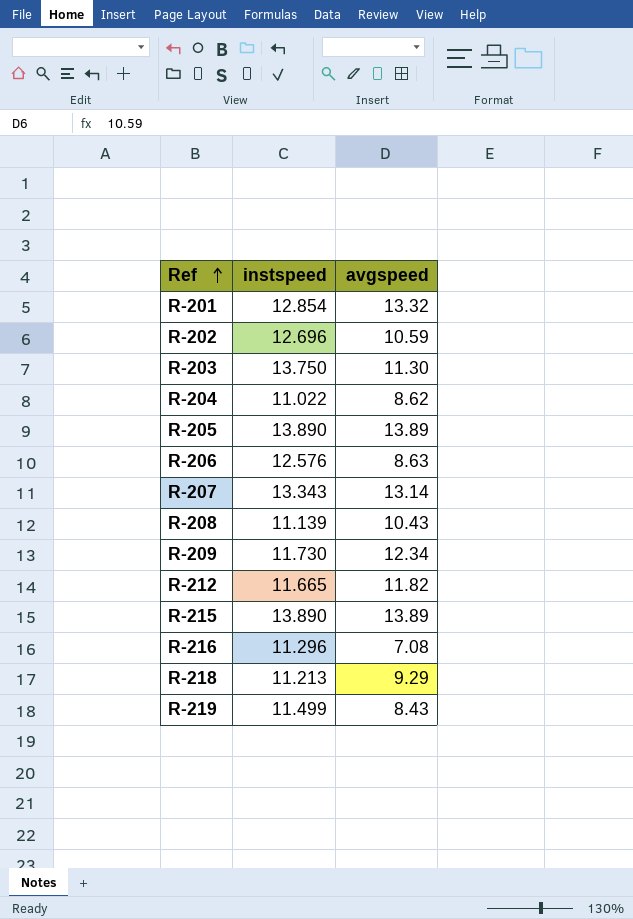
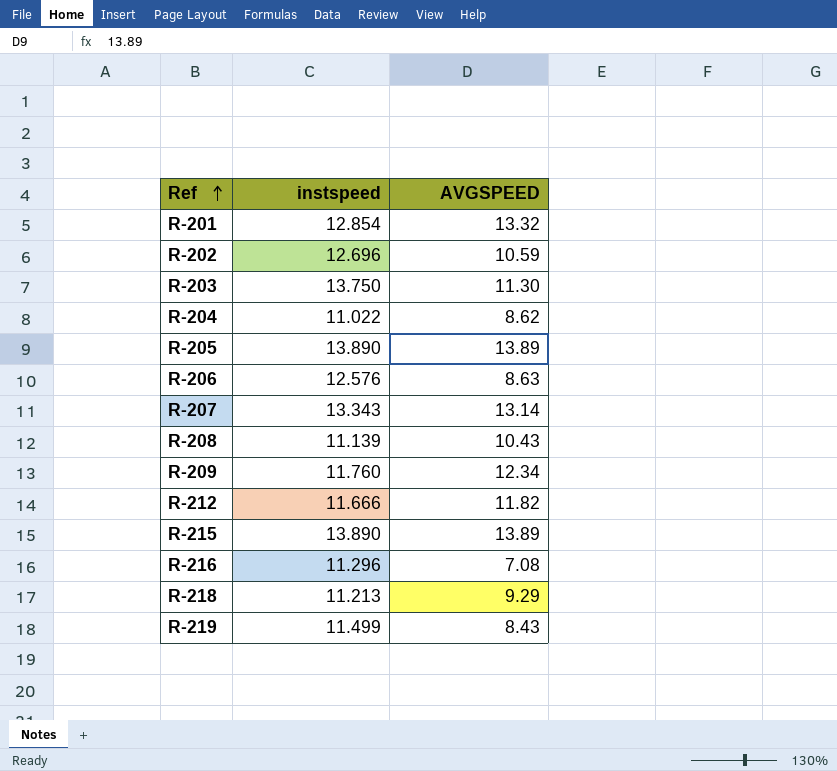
column name: avgspeed -> AVGSPEED
R-209 | instspeed: 11.730 -> 11.760
R-212 | instspeed: 11.665 -> 11.666

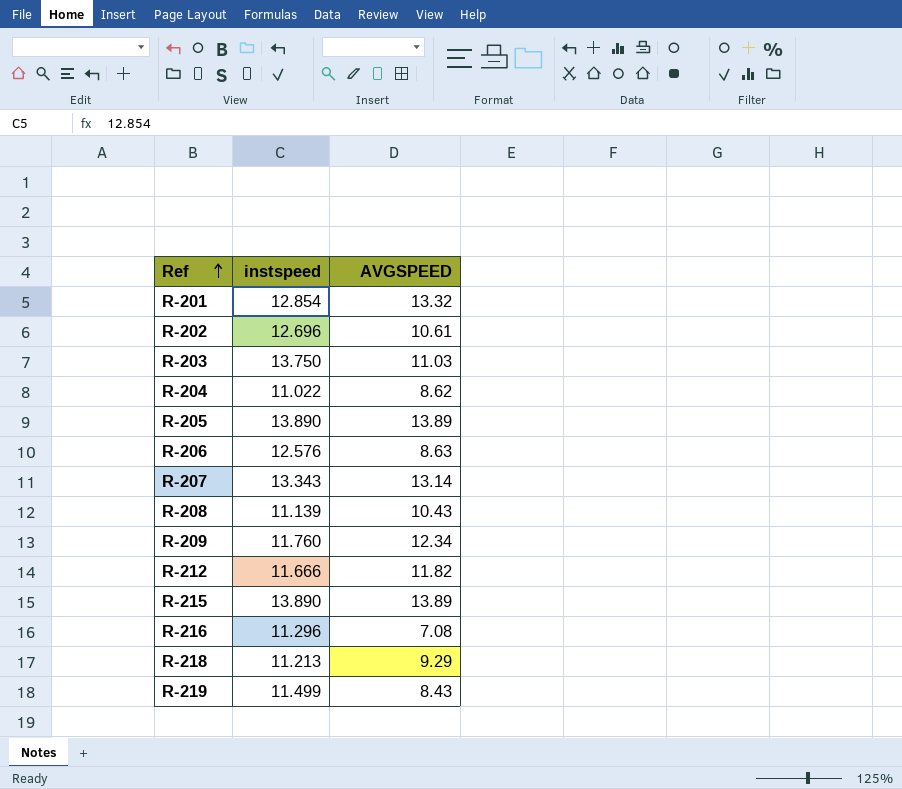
R-202 | AVGSPEED: 10.59 -> 10.61
R-203 | AVGSPEED: 11.30 -> 11.03

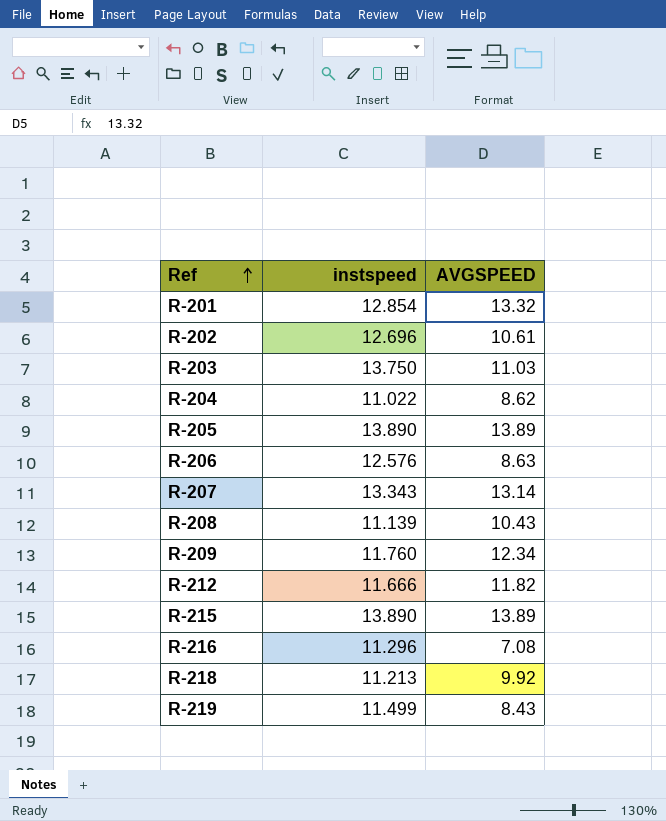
R-218 | AVGSPEED: 9.29 -> 9.92

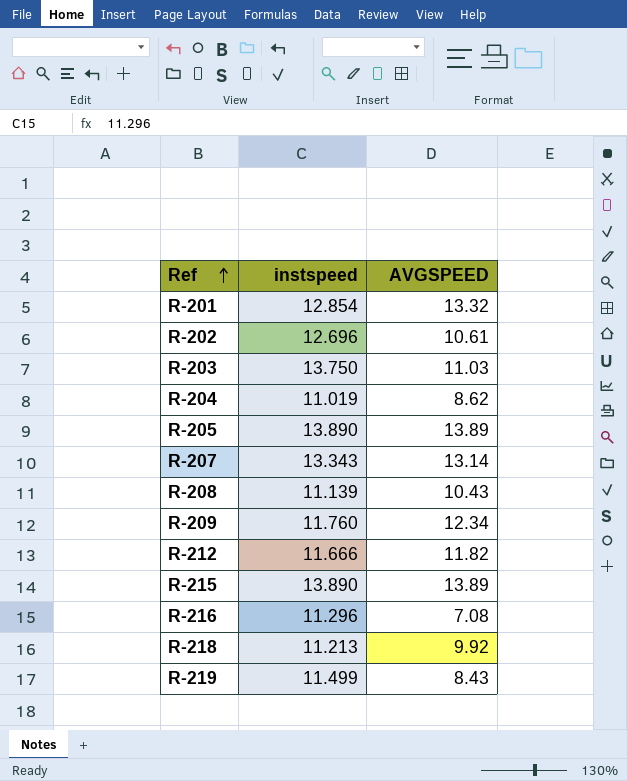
row R-206: 12.576 | 8.63 -> none
R-204 | instspeed: 11.022 -> 11.019

